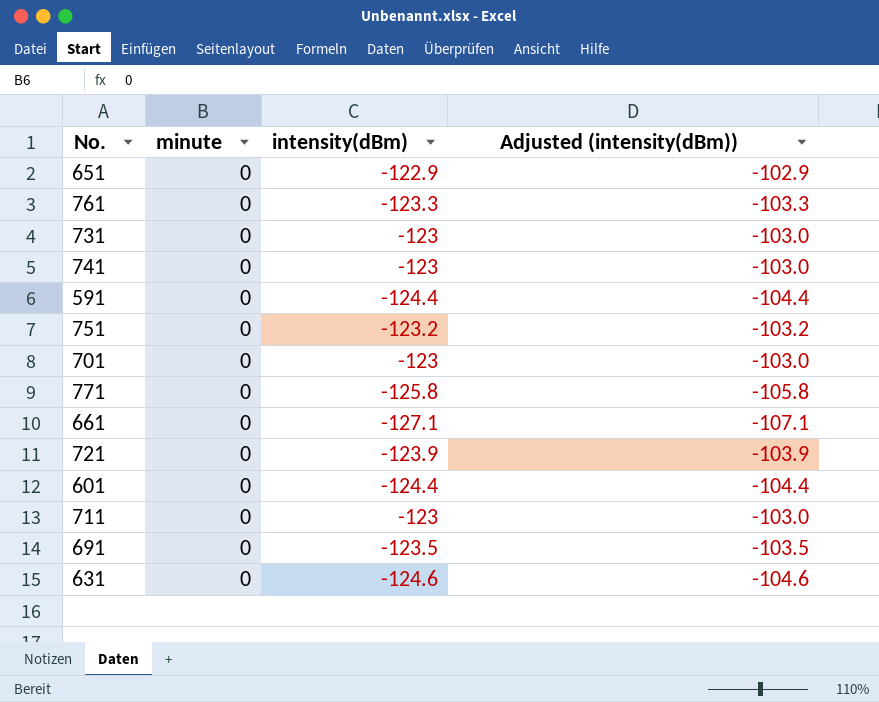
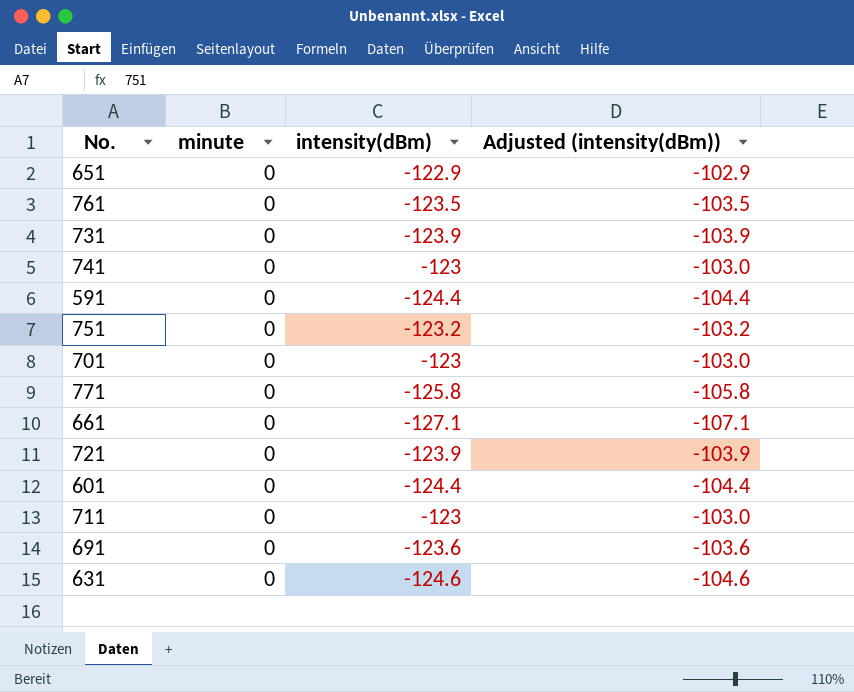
761 | intensity(dBm): -123.3 -> -123.5
761 | Adjusted (intensity(dBm)): -103.3 -> -103.5
731 | intensity(dBm): -123 -> -123.9
731 | Adjusted (intensity(dBm)): -103.0 -> -103.9
691 | intensity(dBm): -123.5 -> -123.6
691 | Adjusted (intensity(dBm)): -103.5 -> -103.6

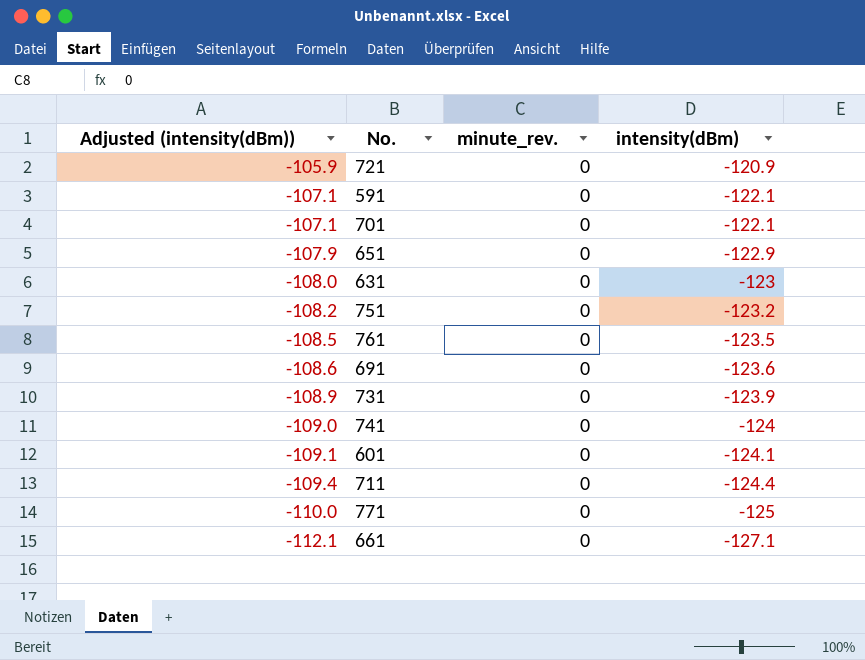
row order: none -> Adjusted (intensity(dBm)) descending
column Adjusted (intensity(dBm)) | formula: [intensity(dBm)] + 20 -> [intensity(dBm)] + 15
column Adjusted (intensity(dBm)) | position: 4 -> 1
column name: minute -> minute_rev.
721 | intensity(dBm): -123.9 -> -120.9
591 | intensity(dBm): -124.4 -> -122.1
701 | intensity(dBm): -123 -> -122.1
631 | intensity(dBm): -124.6 -> -123
741 | intensity(dBm): -123 -> -124
601 | intensity(dBm): -124.4 -> -124.1
711 | intensity(dBm): -123 -> -124.4
771 | intensity(dBm): -125.8 -> -125

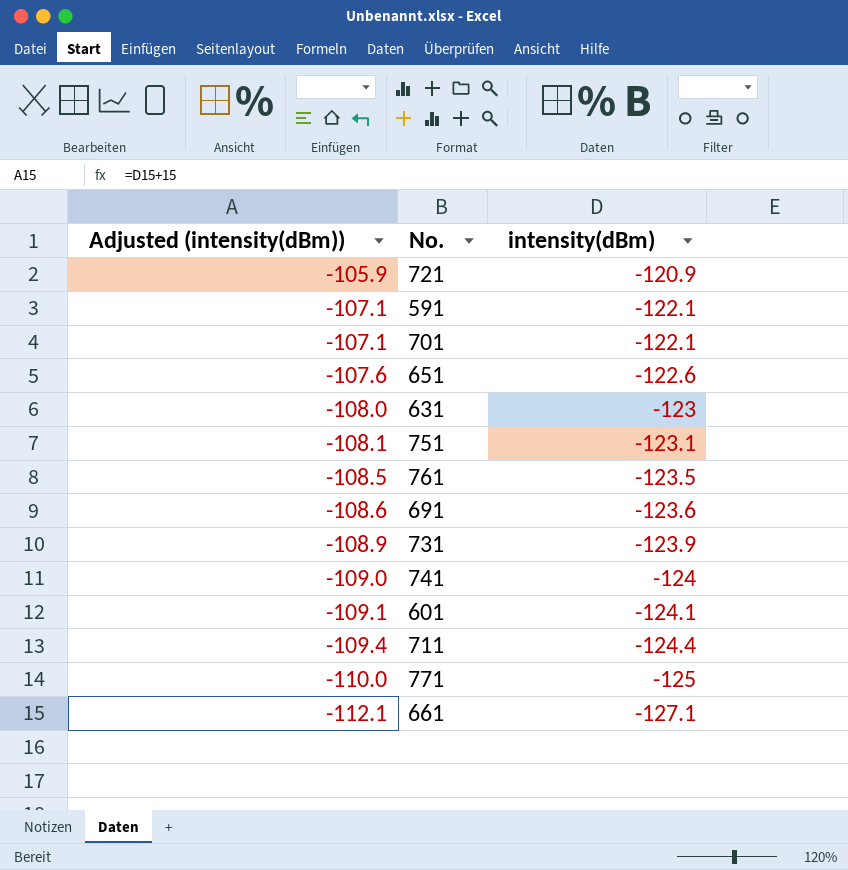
column minute_rev. | position: 3 -> none
651 | Adjusted (intensity(dBm)): -107.9 -> -107.6
651 | intensity(dBm): -122.9 -> -122.6
751 | Adjusted (intensity(dBm)): -108.2 -> -108.1
751 | intensity(dBm): -123.2 -> -123.1

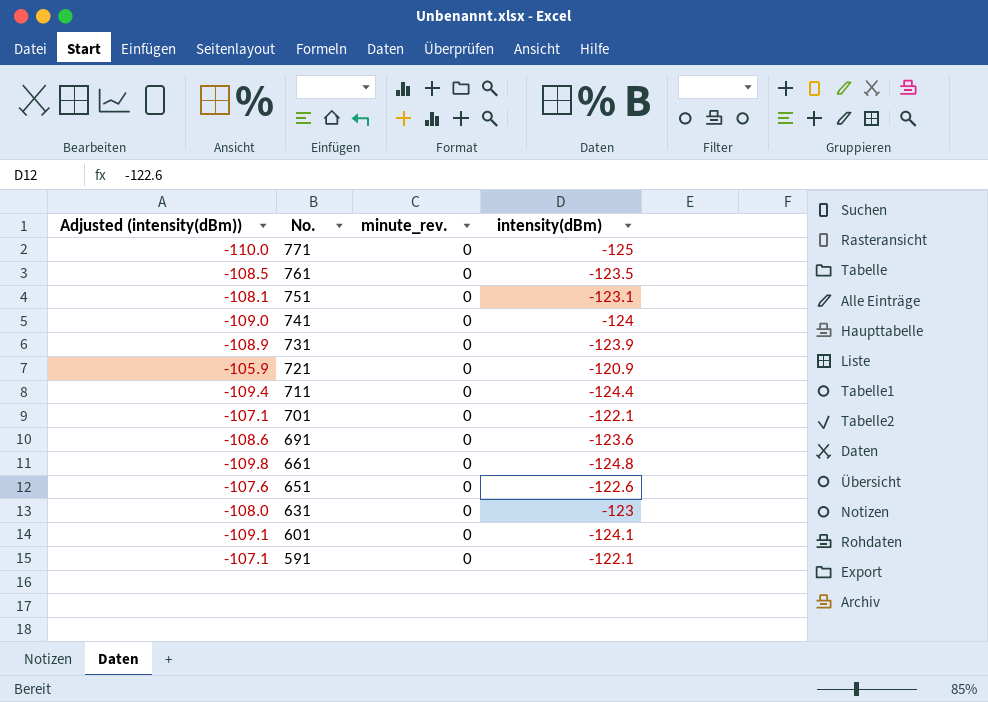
row order: Adjusted (intensity(dBm)) descending -> No. descending
column minute_rev. | position: none -> 3
661 | Adjusted (intensity(dBm)): -112.1 -> -109.8
661 | intensity(dBm): -127.1 -> -124.8

